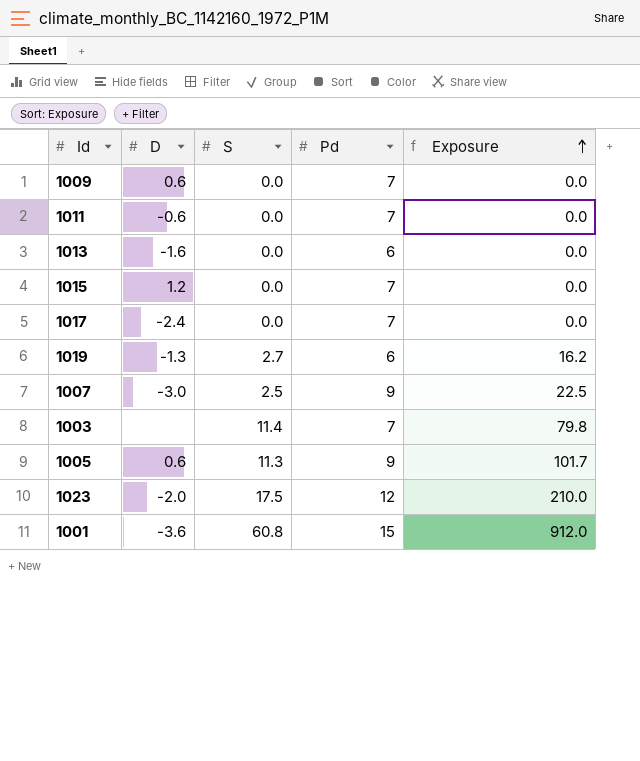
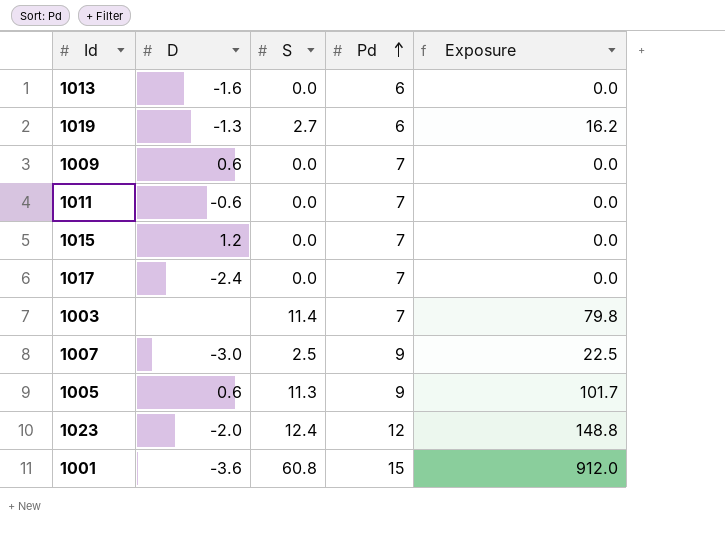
row order: Exposure ascending -> Pd ascending
1023 | S: 17.5 -> 12.4
1023 | Exposure: 210.0 -> 148.8

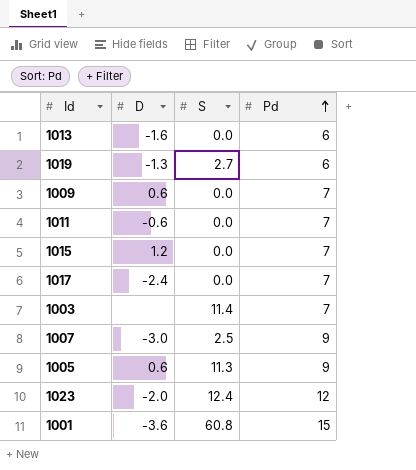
column Exposure | formula: [S] * [Pd] -> none

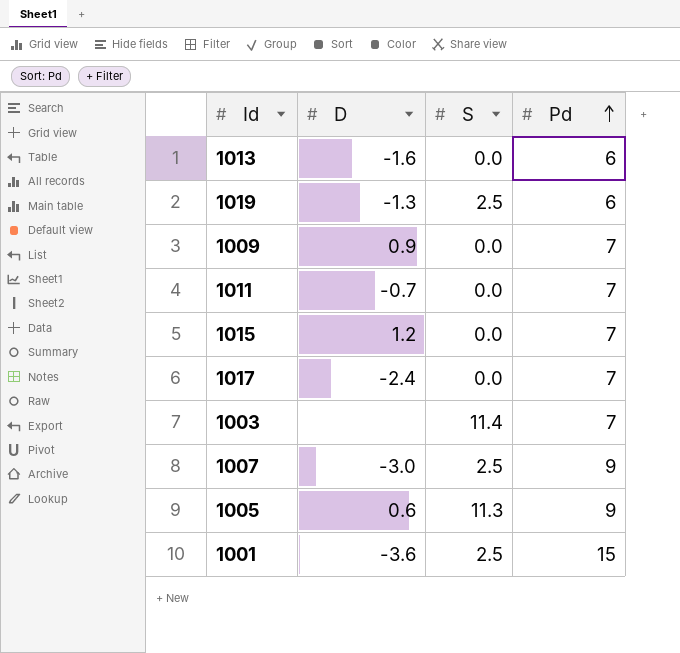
row 1023: -2.0 | 12.4 | 12 -> none
1019 | S: 2.7 -> 2.5
1009 | D: 0.6 -> 0.9
1011 | D: -0.6 -> -0.7
1001 | S: 60.8 -> 2.5

